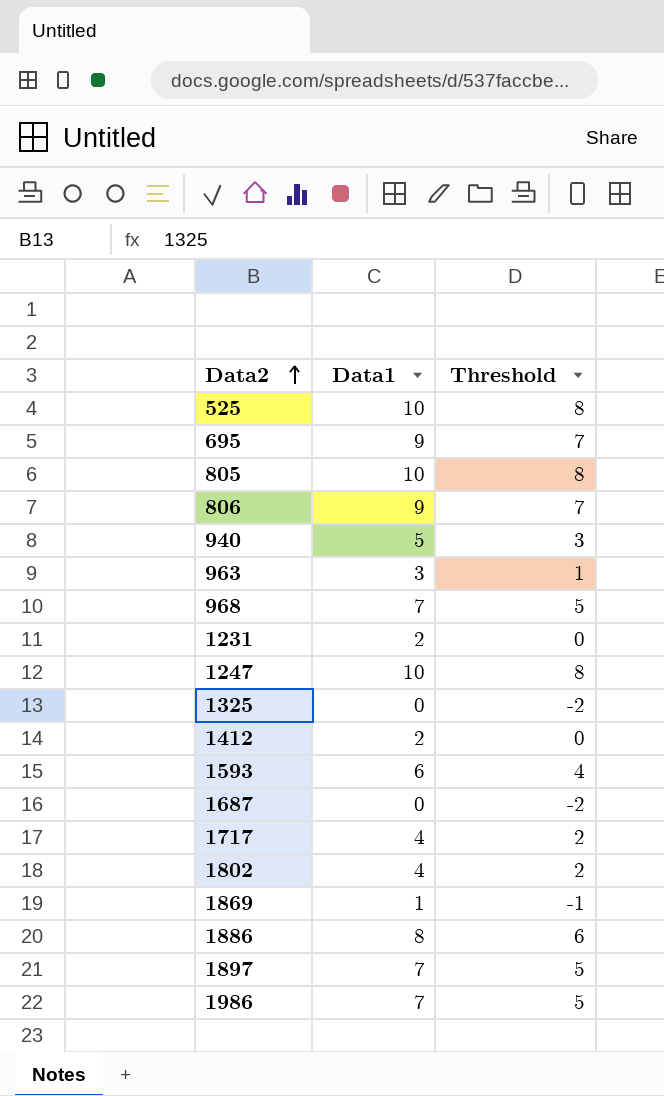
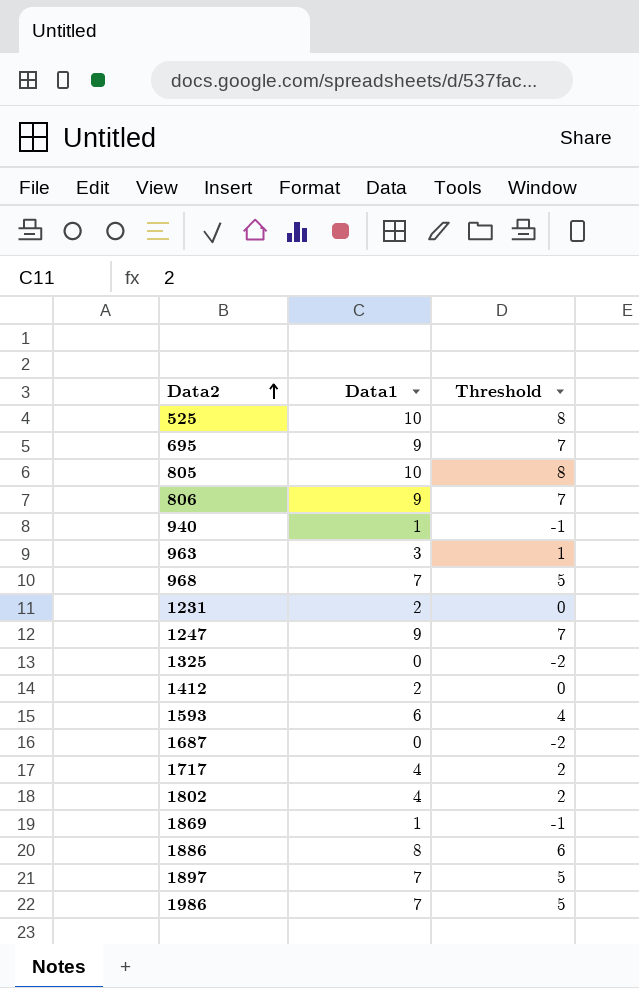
940 | Data1: 5 -> 1
940 | Threshold: 3 -> -1
1247 | Data1: 10 -> 9
1247 | Threshold: 8 -> 7

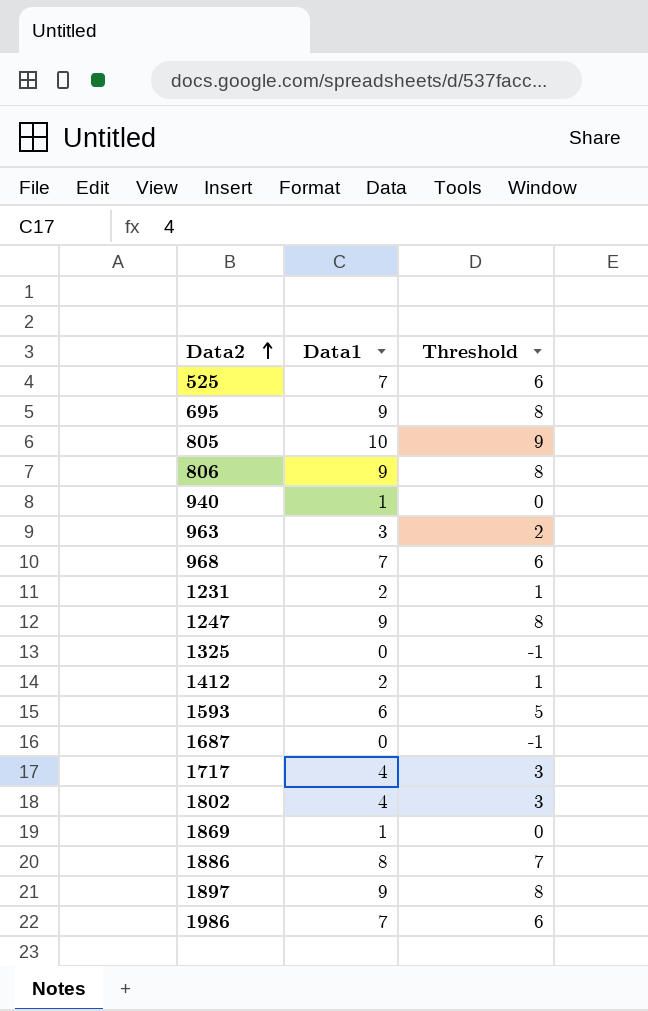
column Threshold | formula: [Data1] - 2 -> [Data1] - 1
525 | Data1: 10 -> 7
1897 | Data1: 7 -> 9

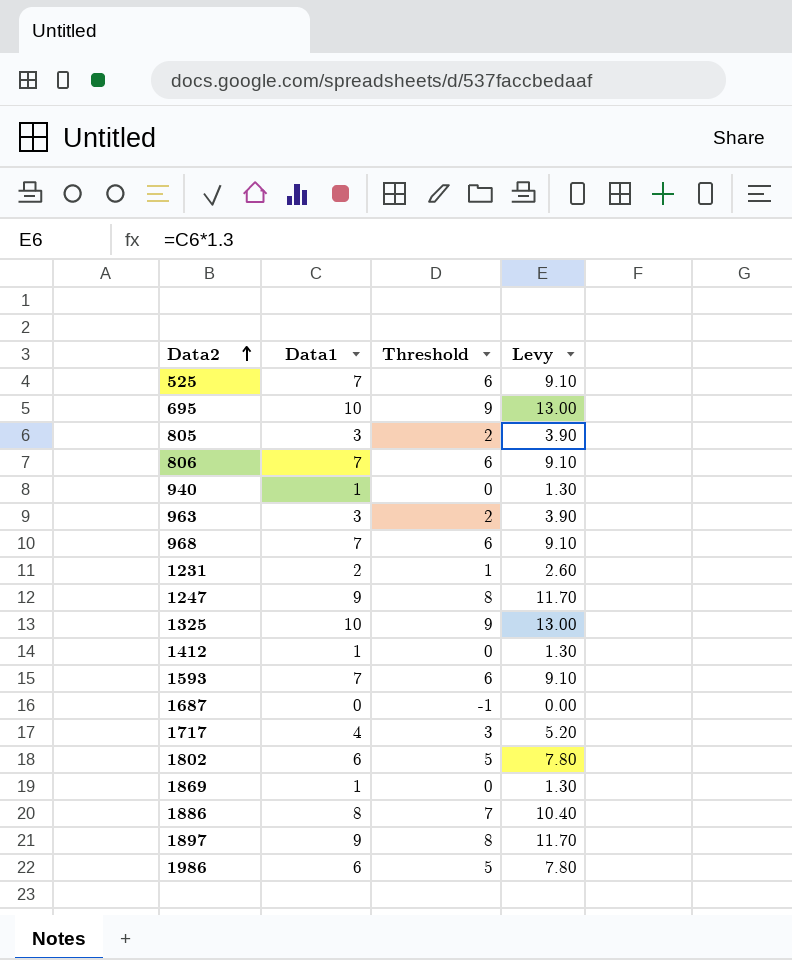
column Levy | formula: none -> [Data1] * 1.3
695 | Data1: 9 -> 10
695 | Threshold: 8 -> 9
805 | Data1: 10 -> 3
805 | Threshold: 9 -> 2
806 | Data1: 9 -> 7
806 | Threshold: 8 -> 6
1325 | Data1: 0 -> 10
1325 | Threshold: -1 -> 9
1412 | Data1: 2 -> 1
1412 | Threshold: 1 -> 0
1593 | Data1: 6 -> 7
1593 | Threshold: 5 -> 6
1802 | Data1: 4 -> 6
1802 | Threshold: 3 -> 5
1986 | Data1: 7 -> 6
1986 | Threshold: 6 -> 5

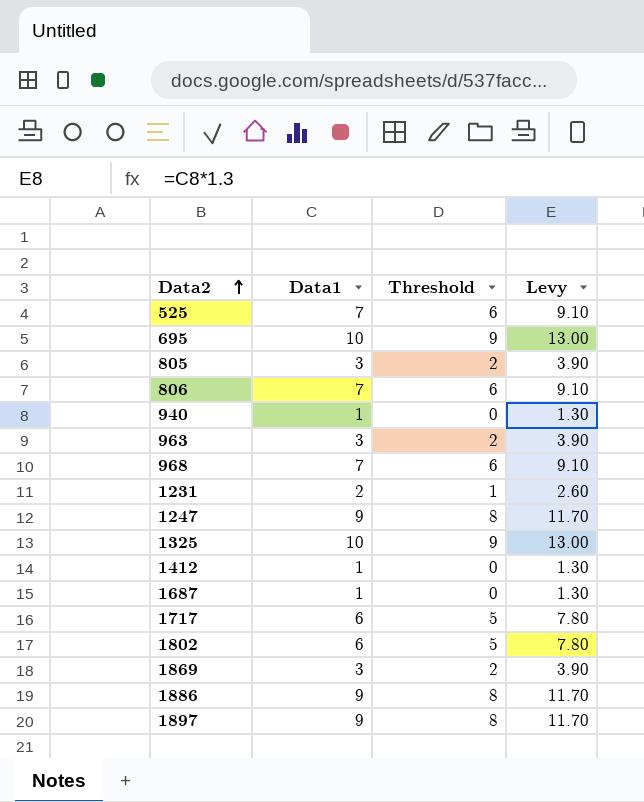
row 1593: 7 | 6 | 9.10 -> none
row 1986: 6 | 5 | 7.80 -> none
1687 | Data1: 0 -> 1
1687 | Threshold: -1 -> 0
1687 | Levy: 0.00 -> 1.30
1717 | Data1: 4 -> 6
1717 | Threshold: 3 -> 5
1717 | Levy: 5.20 -> 7.80
1869 | Data1: 1 -> 3
1869 | Threshold: 0 -> 2
1869 | Levy: 1.30 -> 3.90
1886 | Data1: 8 -> 9
1886 | Threshold: 7 -> 8
1886 | Levy: 10.40 -> 11.70

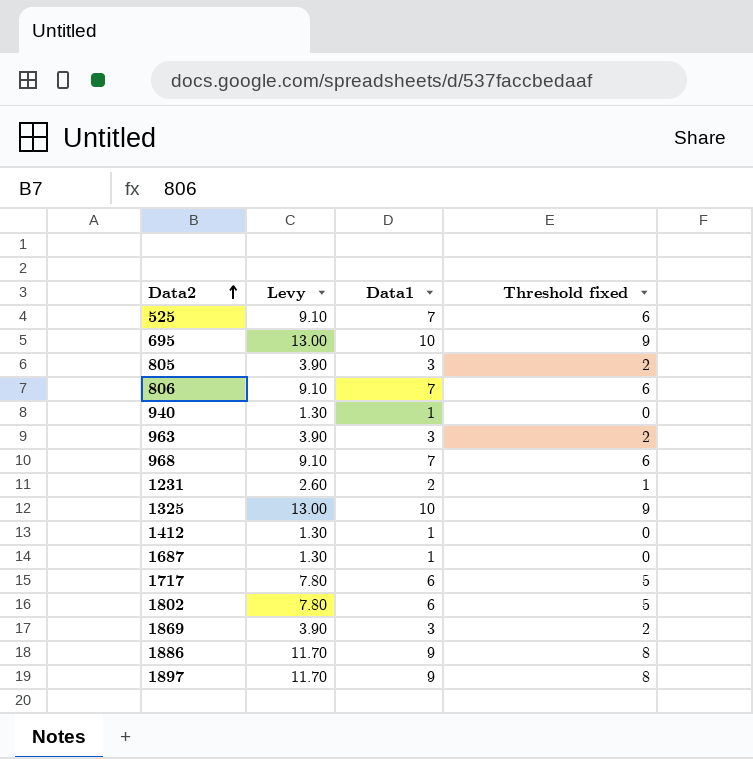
column Levy | position: 4 -> 2
column name: Threshold -> Threshold fixed
row 1247: 9 | 8 | 11.70 -> none

